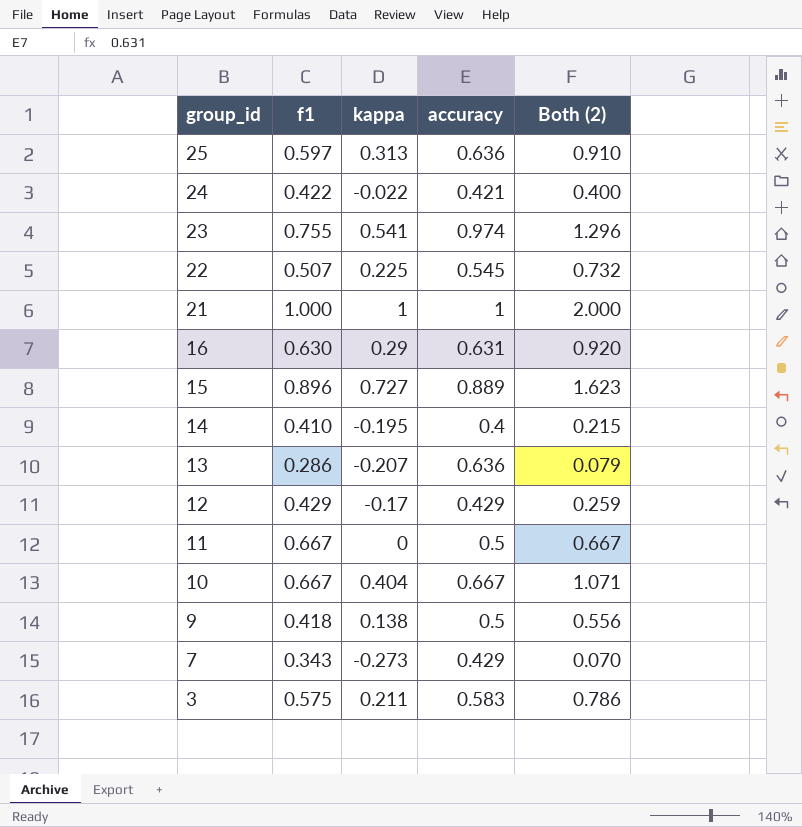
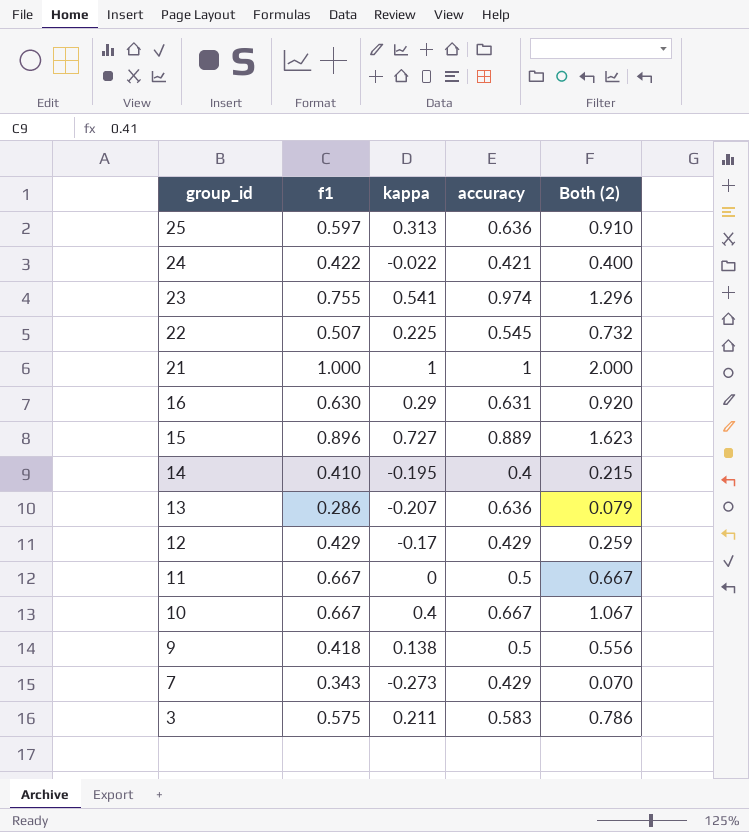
10 | kappa: 0.404 -> 0.4
10 | Both (2): 1.071 -> 1.067

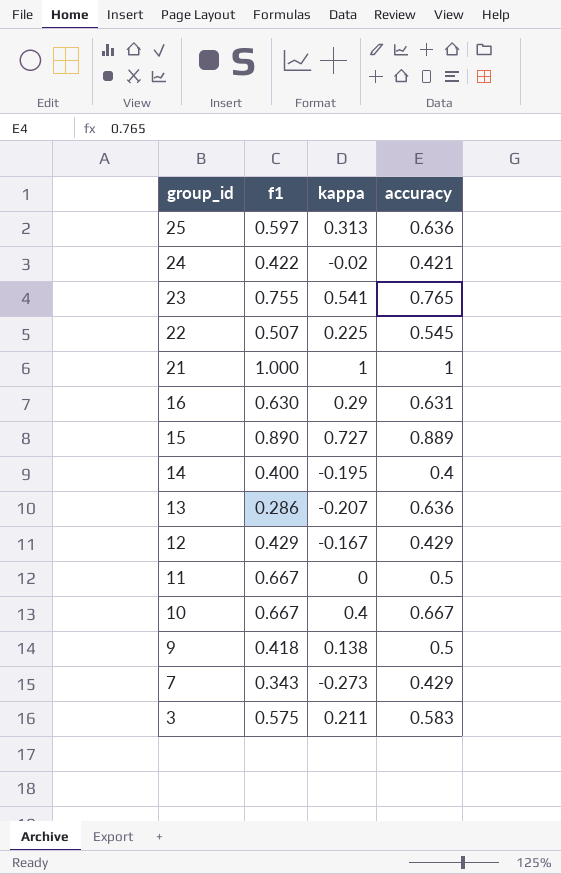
column Both (2) | formula: [f1] + [kappa] -> none
24 | kappa: -0.022 -> -0.02
23 | accuracy: 0.974 -> 0.765
15 | f1: 0.896 -> 0.890
14 | f1: 0.410 -> 0.400
12 | kappa: -0.17 -> -0.167

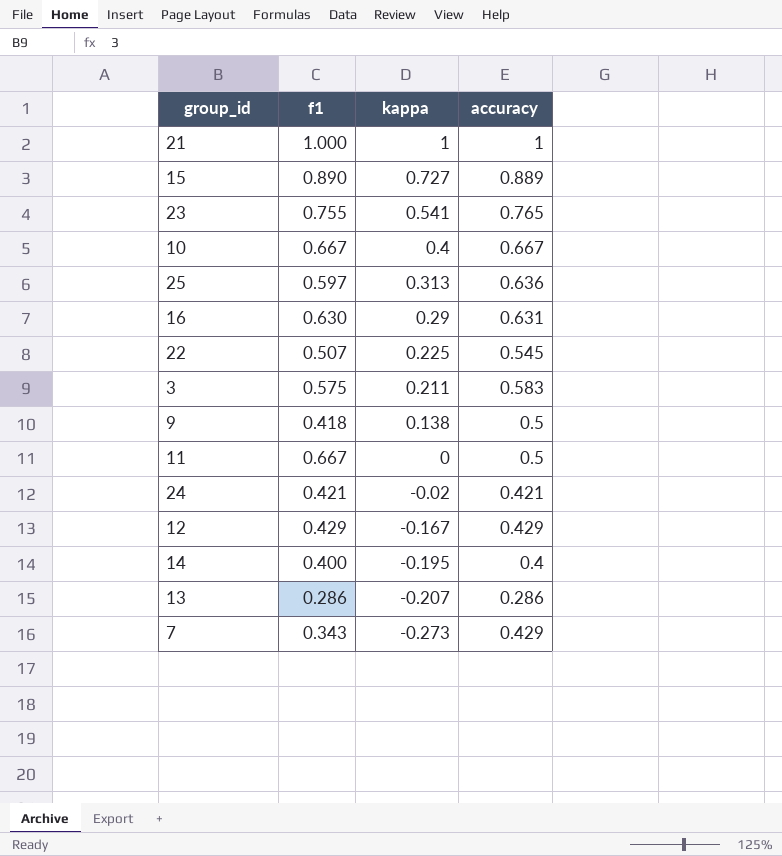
row order: group_id descending -> kappa descending
24 | f1: 0.422 -> 0.421
13 | accuracy: 0.636 -> 0.286

